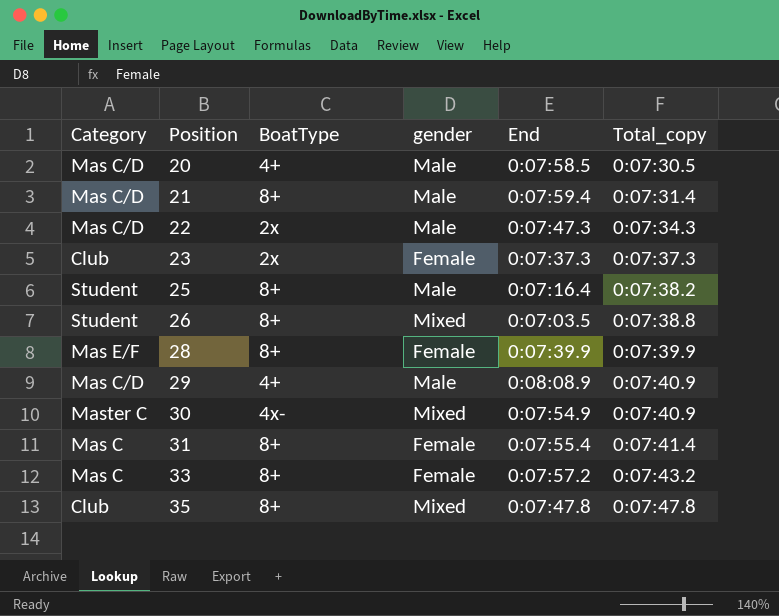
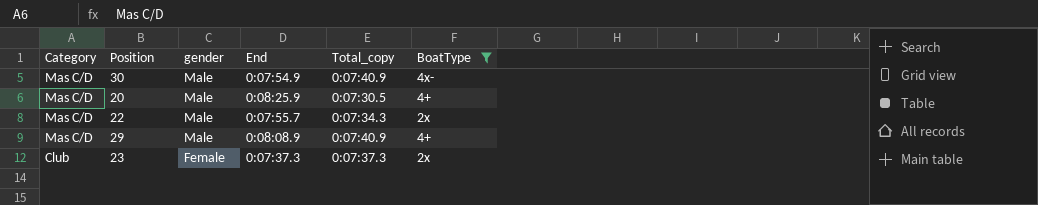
filter: none -> BoatType != 8+
row order: Position ascending -> Category descending
column BoatType | position: 3 -> 6
30 | Category: Master C -> Mas C/D
30 | gender: Mixed -> Male
20 | End: 0:07:58.5 -> 0:08:25.9
22 | End: 0:07:47.3 -> 0:07:55.7

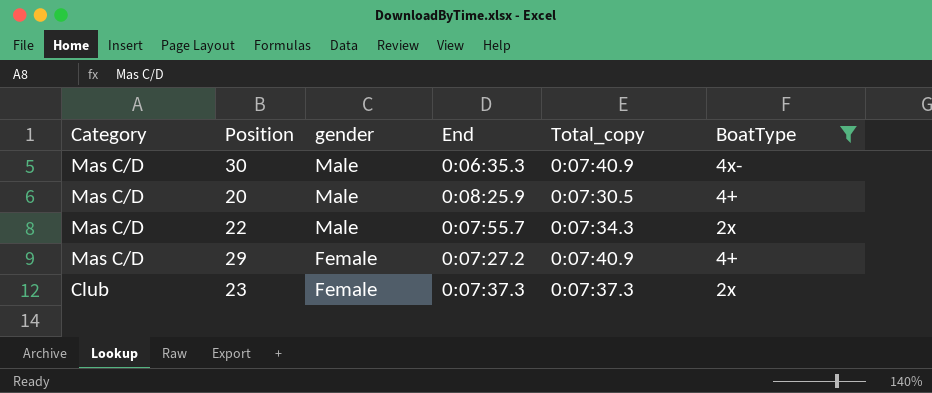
30 | End: 0:07:54.9 -> 0:06:35.3
29 | gender: Male -> Female
29 | End: 0:08:08.9 -> 0:07:27.2

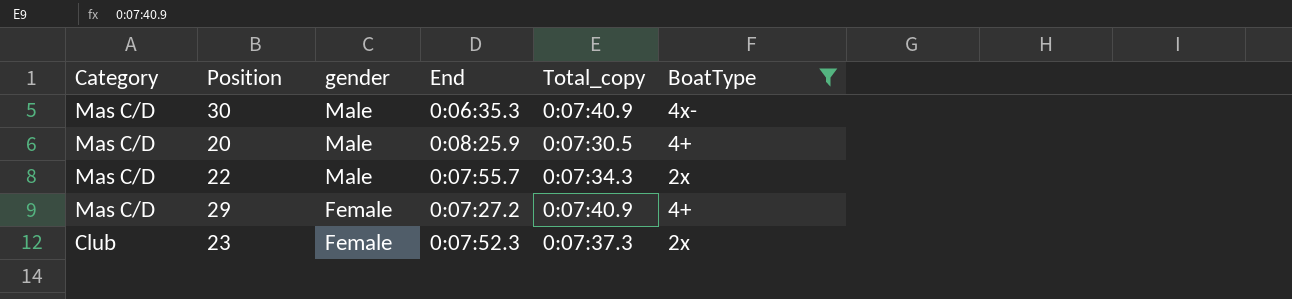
23 | End: 0:07:37.3 -> 0:07:52.3

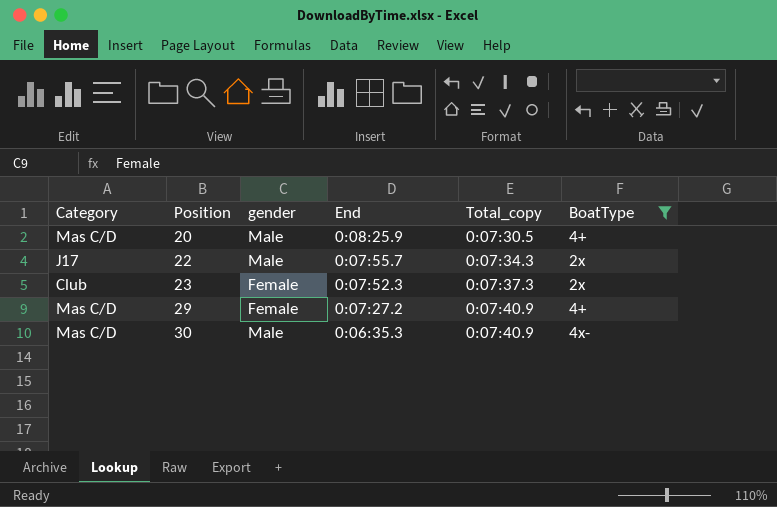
row order: Category descending -> Position ascending
22 | Category: Mas C/D -> J17

